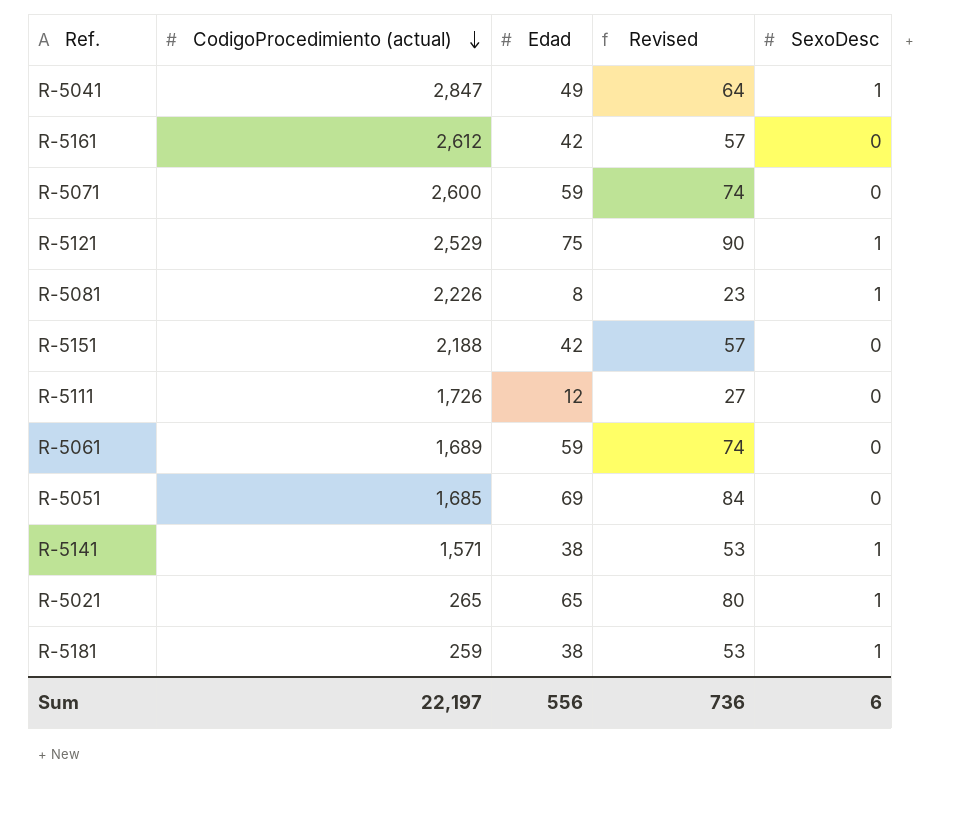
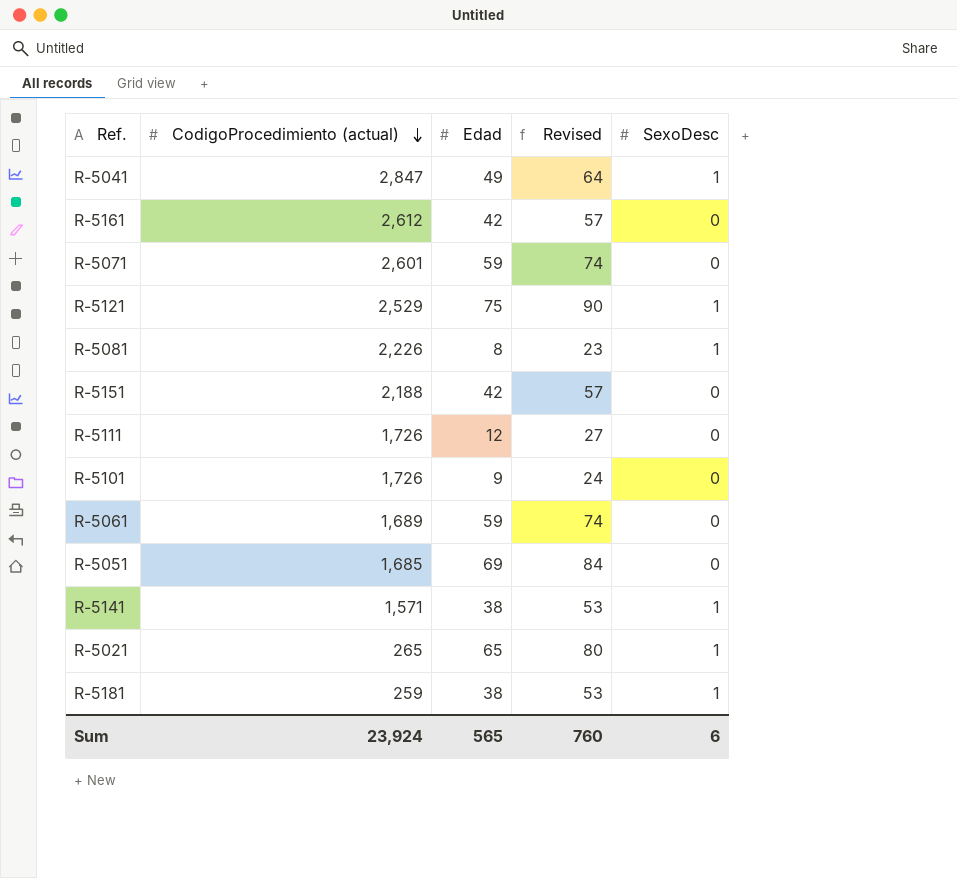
R-5071 | CodigoProcedimiento (actual): 2,600 -> 2,601
row R-5101: none -> 1,726 | 9 | 24 | 0
Sum | CodigoProcedimiento (actual): 22,197 -> 23,924
Sum | Edad: 556 -> 565
Sum | Revised: 736 -> 760

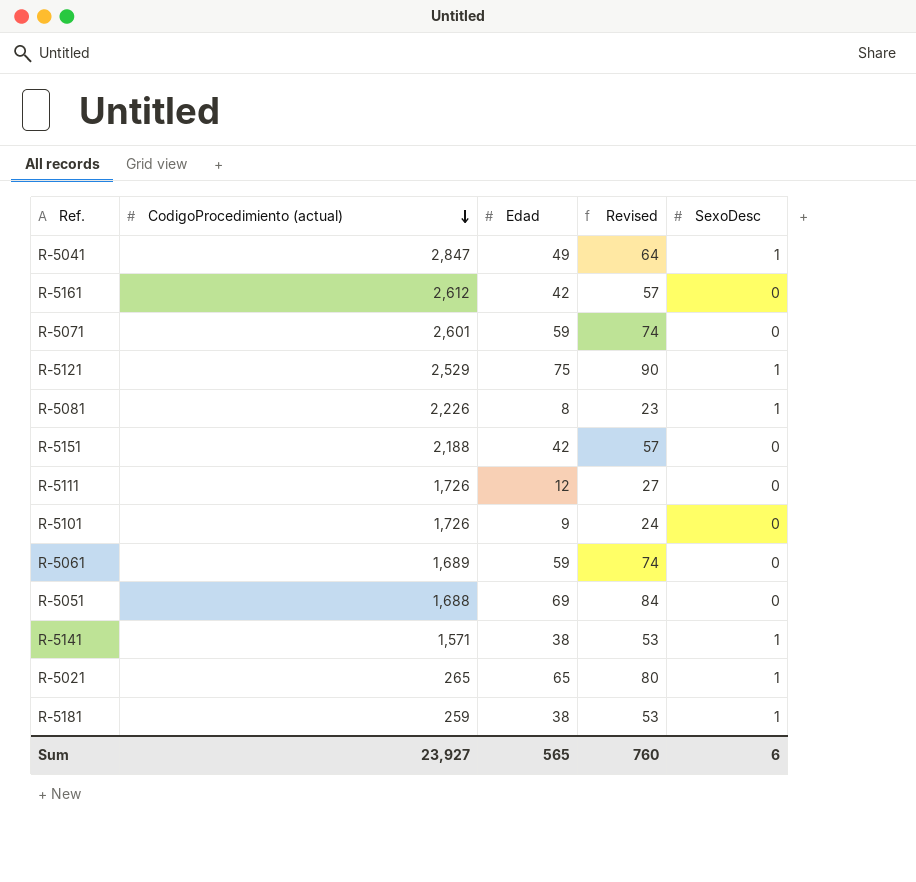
R-5051 | CodigoProcedimiento (actual): 1,685 -> 1,688
Sum | CodigoProcedimiento (actual): 23,924 -> 23,927

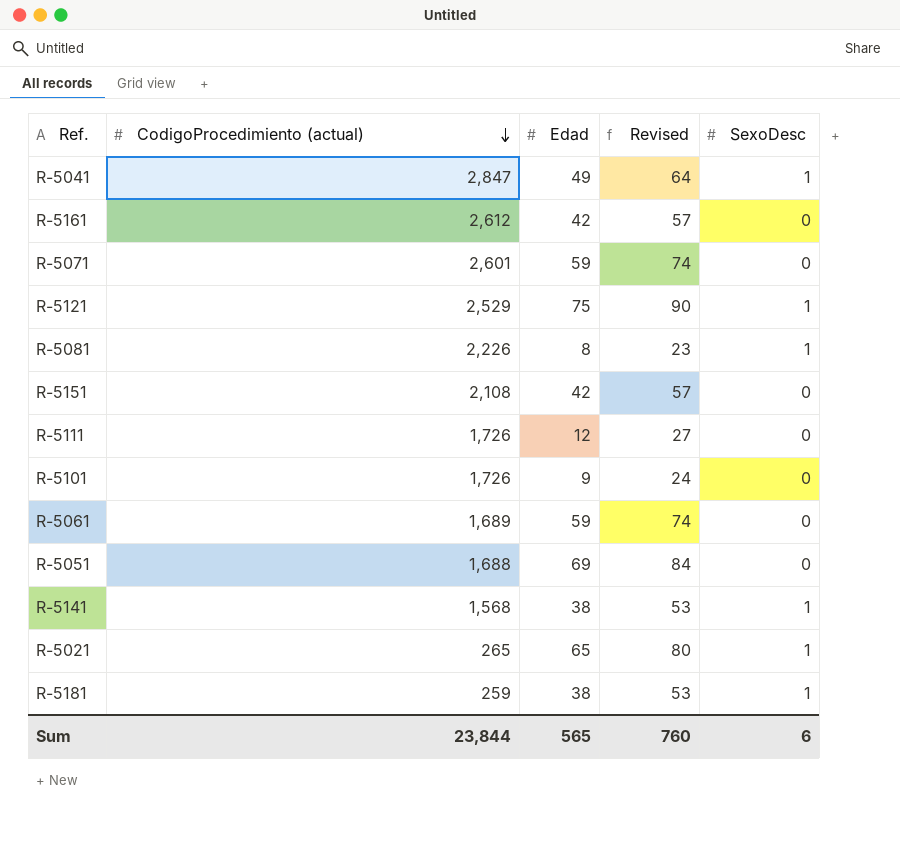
R-5151 | CodigoProcedimiento (actual): 2,188 -> 2,108
R-5141 | CodigoProcedimiento (actual): 1,571 -> 1,568
Sum | CodigoProcedimiento (actual): 23,927 -> 23,844

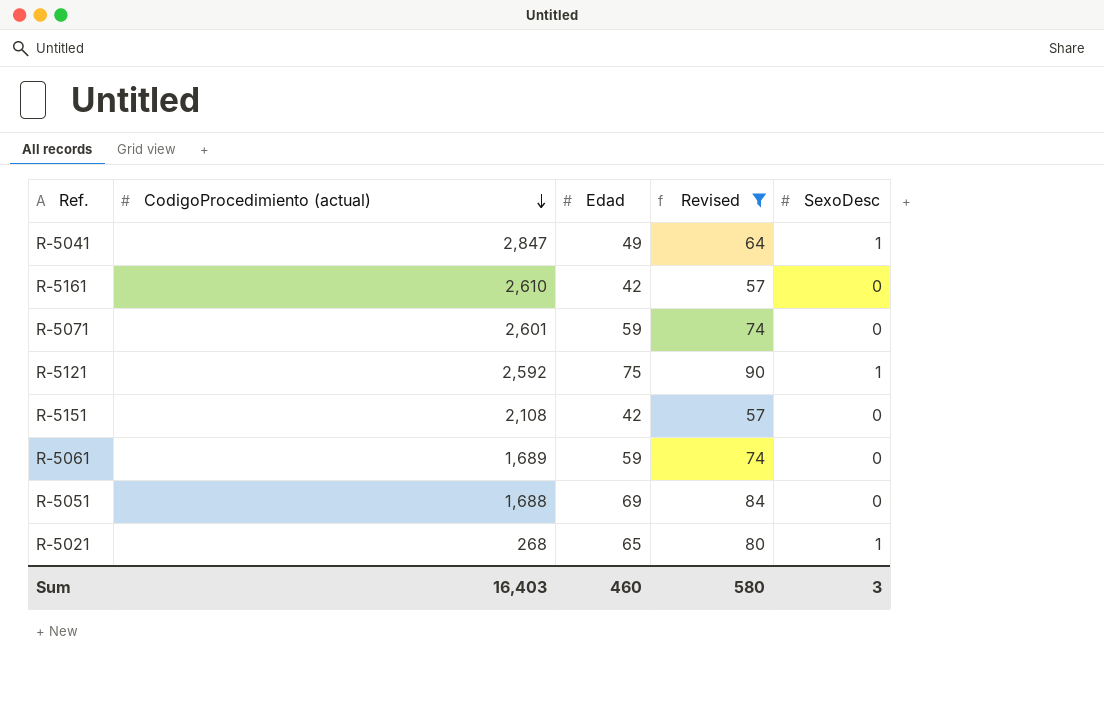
filter: none -> Revised >= 57
R-5161 | CodigoProcedimiento (actual): 2,612 -> 2,610
R-5121 | CodigoProcedimiento (actual): 2,529 -> 2,592
R-5021 | CodigoProcedimiento (actual): 265 -> 268
Sum | CodigoProcedimiento (actual): 23,844 -> 16,403
Sum | Edad: 565 -> 460
Sum | Revised: 760 -> 580
Sum | SexoDesc: 6 -> 3

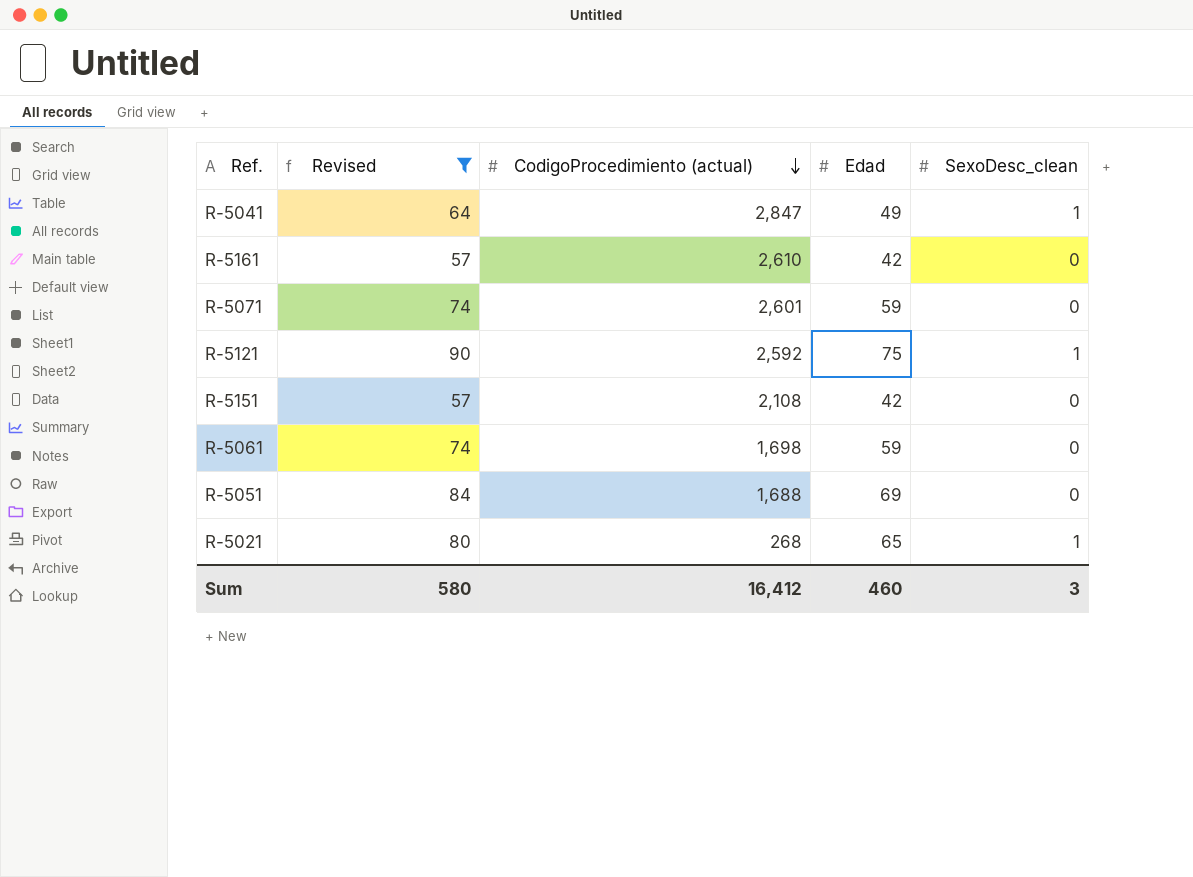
column Revised | position: 4 -> 2
column name: SexoDesc -> SexoDesc_clean
R-5061 | CodigoProcedimiento (actual): 1,689 -> 1,698
Sum | CodigoProcedimiento (actual): 16,403 -> 16,412

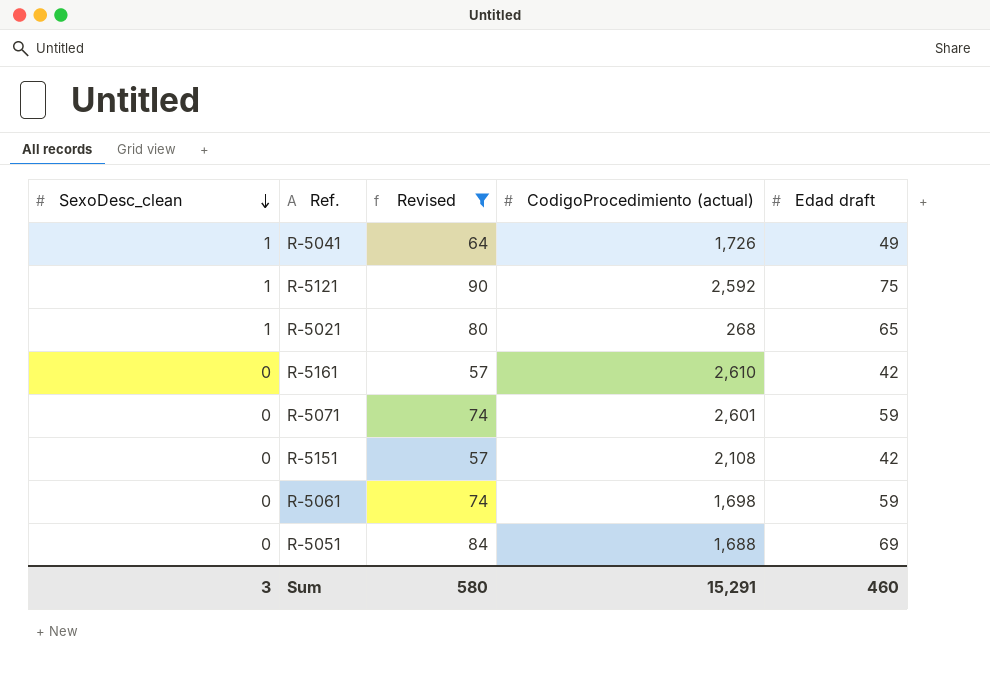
row order: CodigoProcedimiento (actual) descending -> SexoDesc_clean descending
column SexoDesc_clean | position: 5 -> 1
column name: Edad -> Edad draft
R-5041 | CodigoProcedimiento (actual): 2,847 -> 1,726
Sum | CodigoProcedimiento (actual): 16,412 -> 15,291

